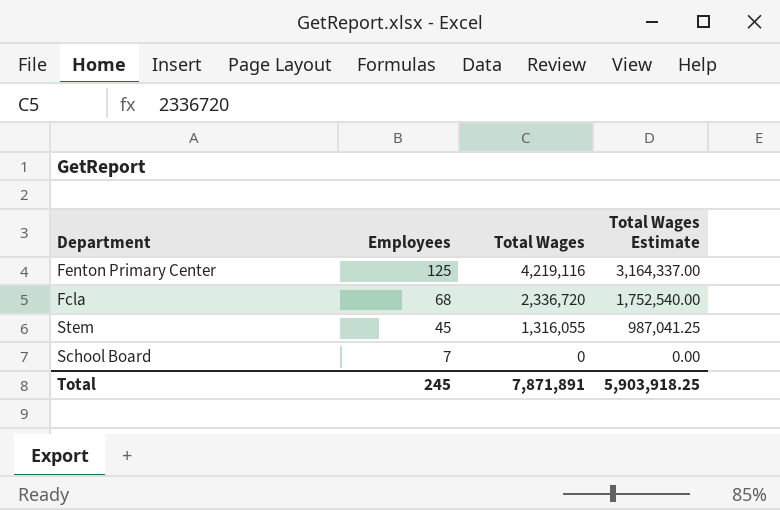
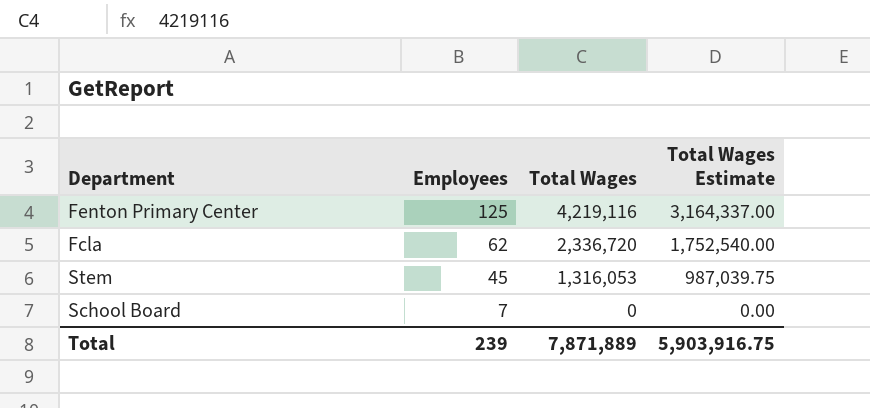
Fcla | Employees: 68 -> 62
Stem | Total Wages: 1,316,055 -> 1,316,053
Stem | Total Wages Estimate: 987,041.25 -> 987,039.75
Total | Employees: 245 -> 239
Total | Total Wages: 7,871,891 -> 7,871,889
Total | Total Wages Estimate: 5,903,918.25 -> 5,903,916.75

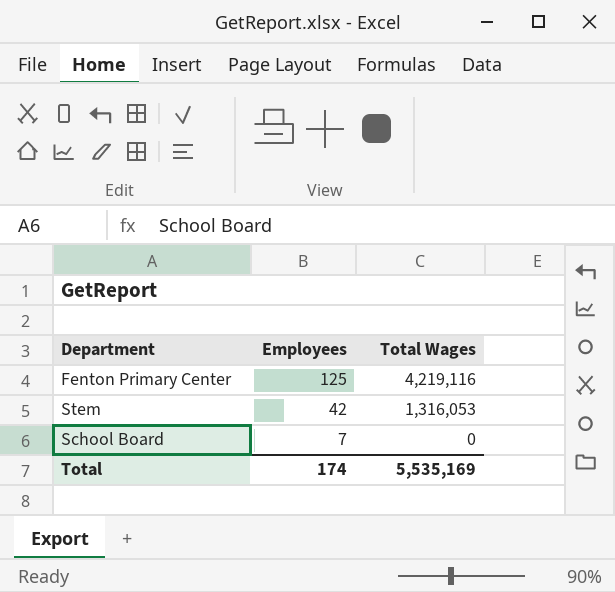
column Total Wages Estimate | formula: [Total Wages] * 0.75 -> none
row Fcla: 62 | 2,336,720 | 1,752,540.00 -> none
Stem | Employees: 45 -> 42
Total | Employees: 239 -> 174
Total | Total Wages: 7,871,889 -> 5,535,169

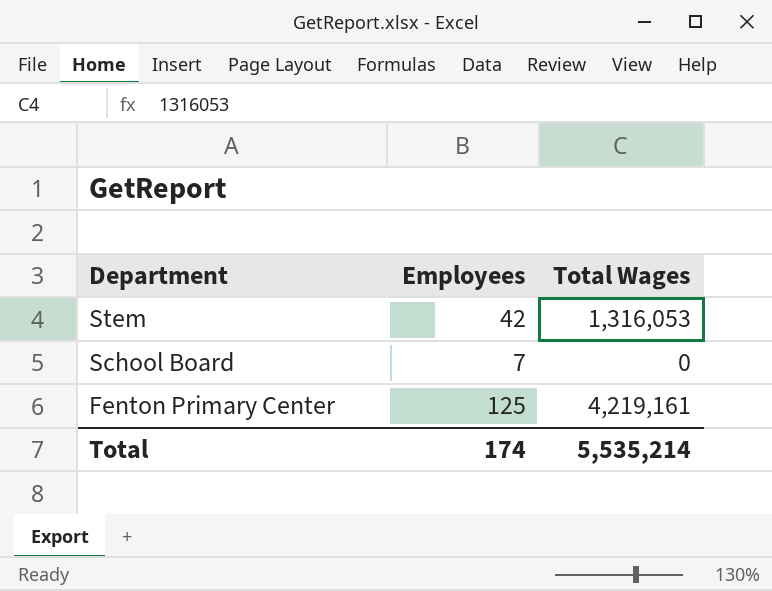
row order: Employees descending -> Department descending
Fenton Primary Center | Total Wages: 4,219,116 -> 4,219,161
Total | Total Wages: 5,535,169 -> 5,535,214

